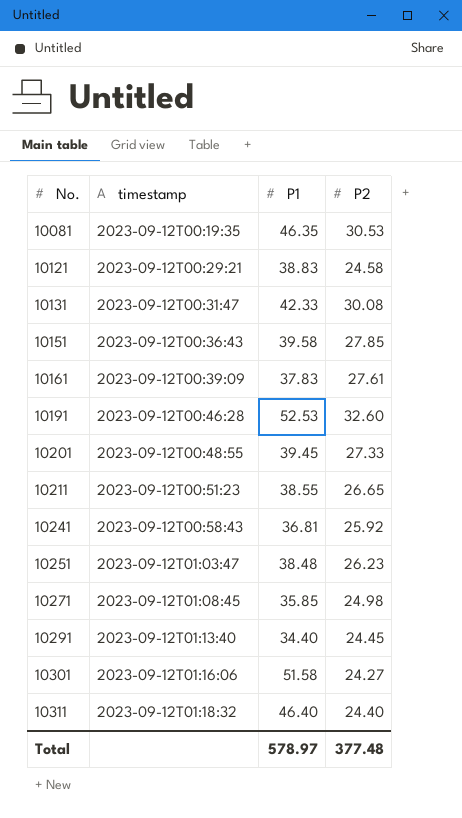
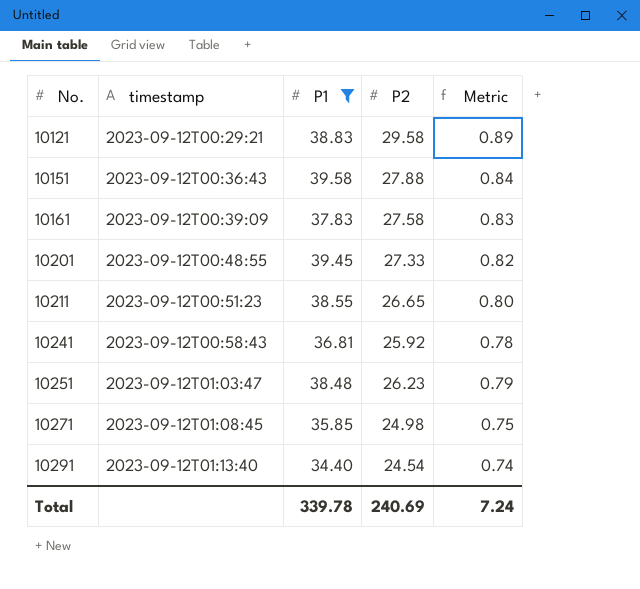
filter: none -> P1 <= 39.58
column Metric | formula: none -> [P2] * 0.03
10121 | P2: 24.58 -> 29.58
10151 | P2: 27.85 -> 27.88
10161 | P2: 27.61 -> 27.58
10291 | P2: 24.45 -> 24.54
Total | P1: 578.97 -> 339.78
Total | P2: 377.48 -> 240.69

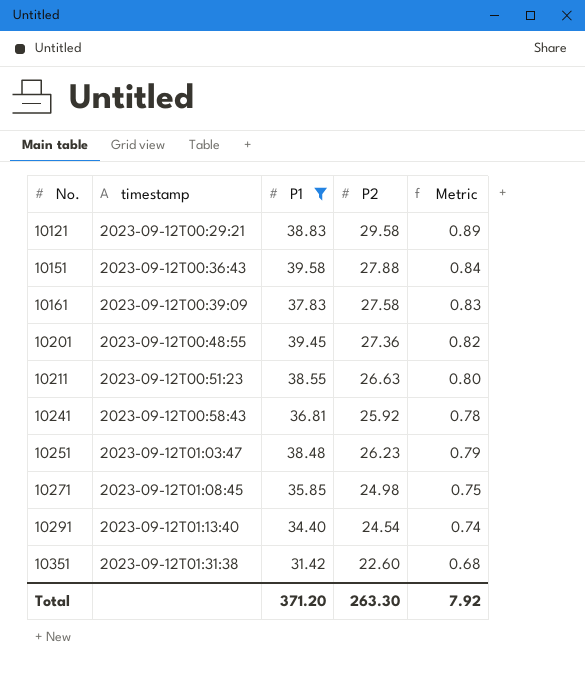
10201 | P2: 27.33 -> 27.36
10211 | P2: 26.65 -> 26.63
row 10351: none -> 2023-09-12T01:31:38 | 31.42 | 22.60 | 0.68
Total | P1: 339.78 -> 371.20
Total | P2: 240.69 -> 263.30
Total | Metric: 7.24 -> 7.92

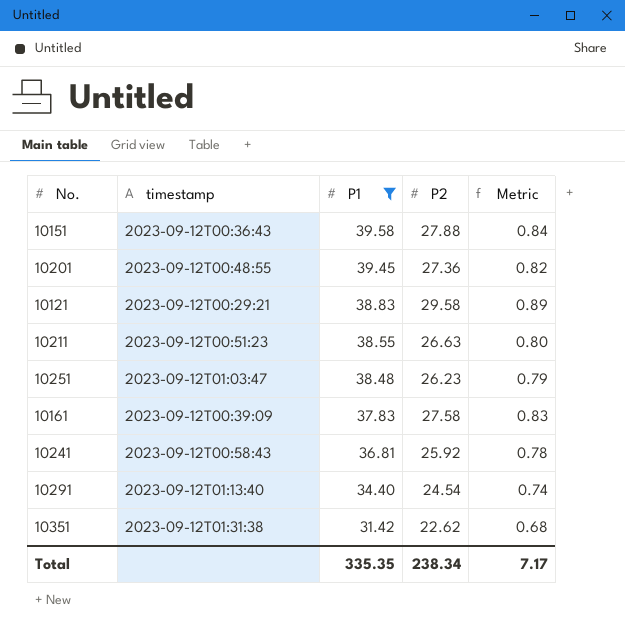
row order: No. ascending -> P1 descending
row 10271: 2023-09-12T01:08:45 | 35.85 | 24.98 | 0.75 -> none
10351 | P2: 22.60 -> 22.62
Total | P1: 371.20 -> 335.35
Total | P2: 263.30 -> 238.34
Total | Metric: 7.92 -> 7.17

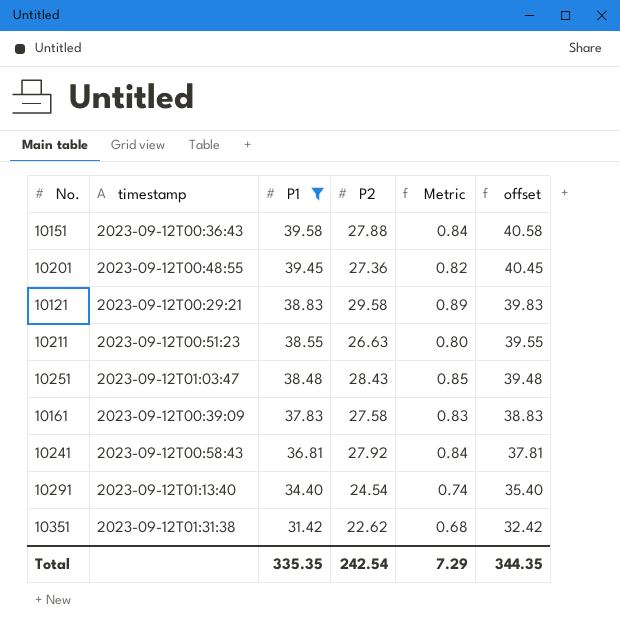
column offset | formula: none -> [P1] + 1
10251 | P2: 26.23 -> 28.43
10251 | Metric: 0.79 -> 0.85
10241 | P2: 25.92 -> 27.92
10241 | Metric: 0.78 -> 0.84
Total | P2: 238.34 -> 242.54
Total | Metric: 7.17 -> 7.29

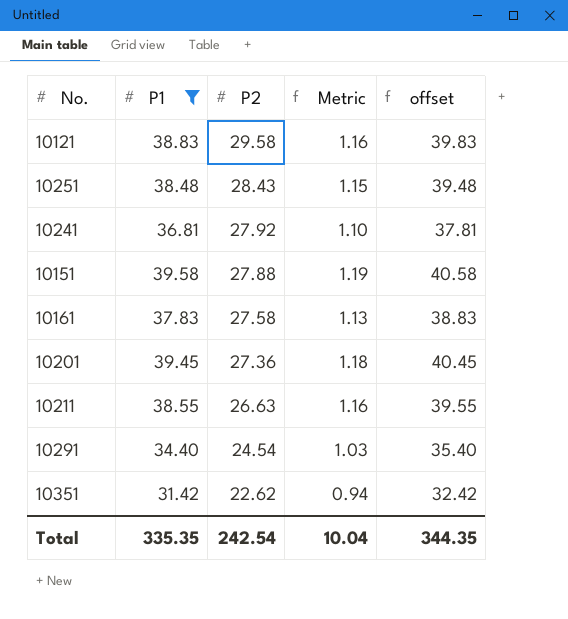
row order: P1 descending -> P2 descending
column timestamp | position: 2 -> none
column Metric | formula: [P2] * 0.03 -> [P1] * 0.03
Total | Metric: 7.29 -> 10.04

